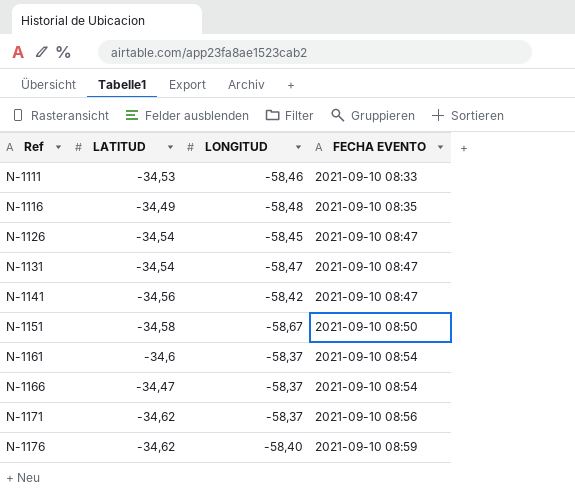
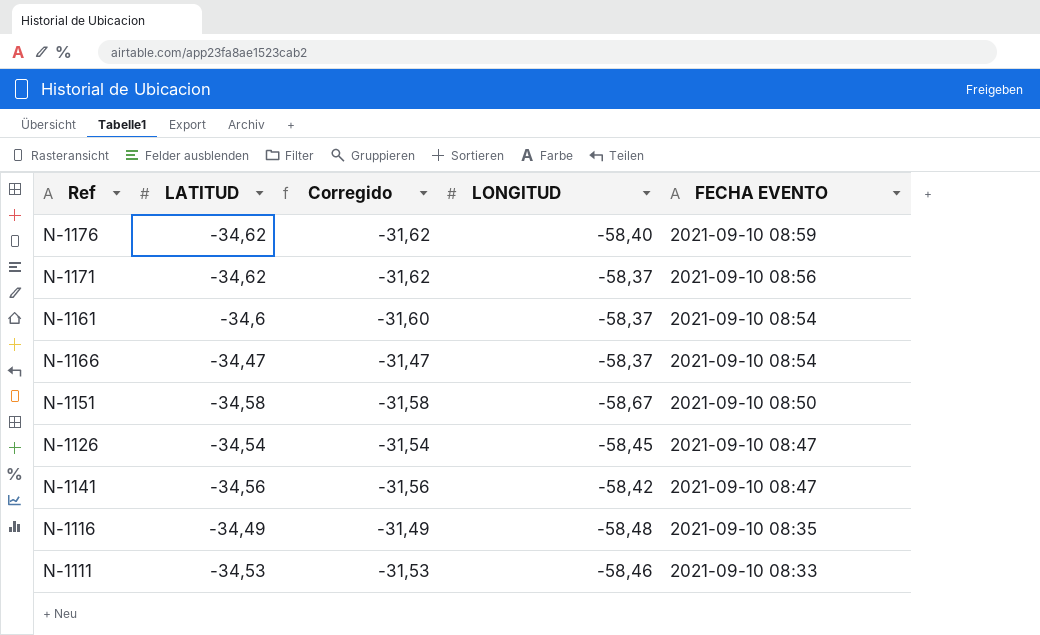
row order: Ref ascending -> FECHA EVENTO descending
column Corregido | formula: none -> [LATITUD] + 3
row N-1131: -34,54 | -58,47 | 2021-09-10 08:47 -> none

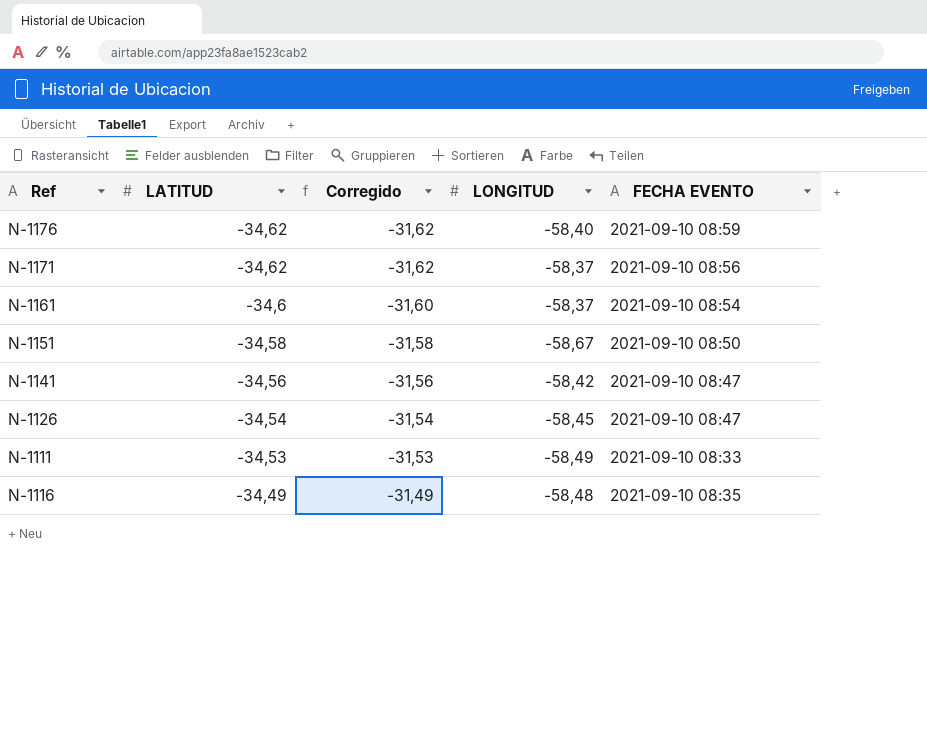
row order: FECHA EVENTO descending -> LATITUD ascending
row N-1166: -34,47 | -31,47 | -58,37 | 2021-09-10 08:54 -> none
N-1111 | LONGITUD: -58,46 -> -58,49

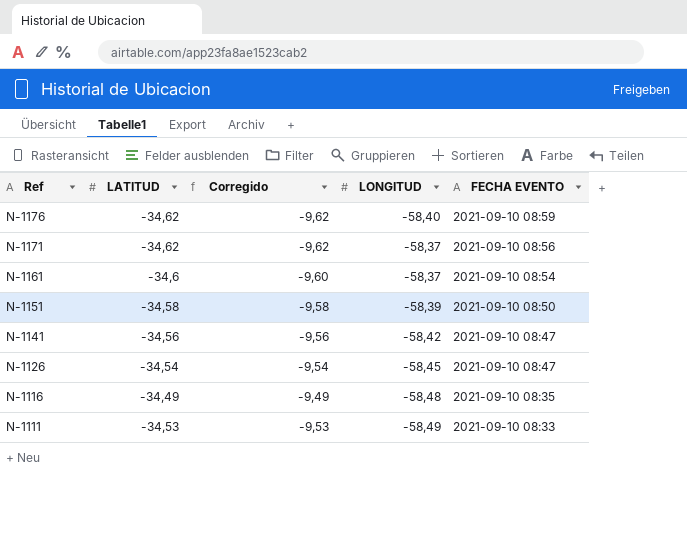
row order: LATITUD ascending -> Ref descending
column Corregido | formula: [LATITUD] + 3 -> [LATITUD] + 25
N-1151 | LONGITUD: -58,67 -> -58,39

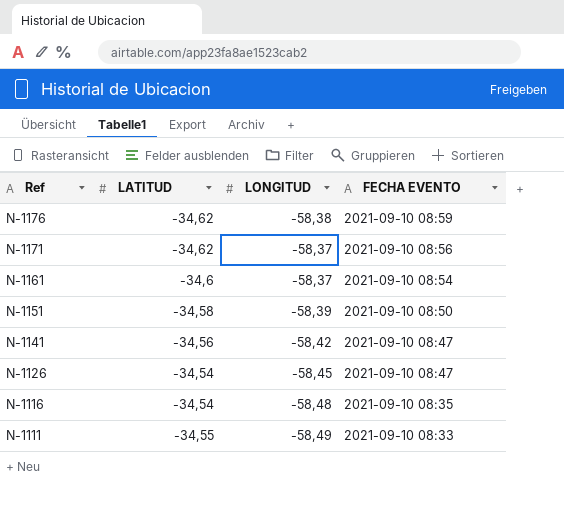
column Corregido | formula: [LATITUD] + 25 -> none
N-1176 | LONGITUD: -58,40 -> -58,38
N-1116 | LATITUD: -34,49 -> -34,54
N-1111 | LATITUD: -34,53 -> -34,55

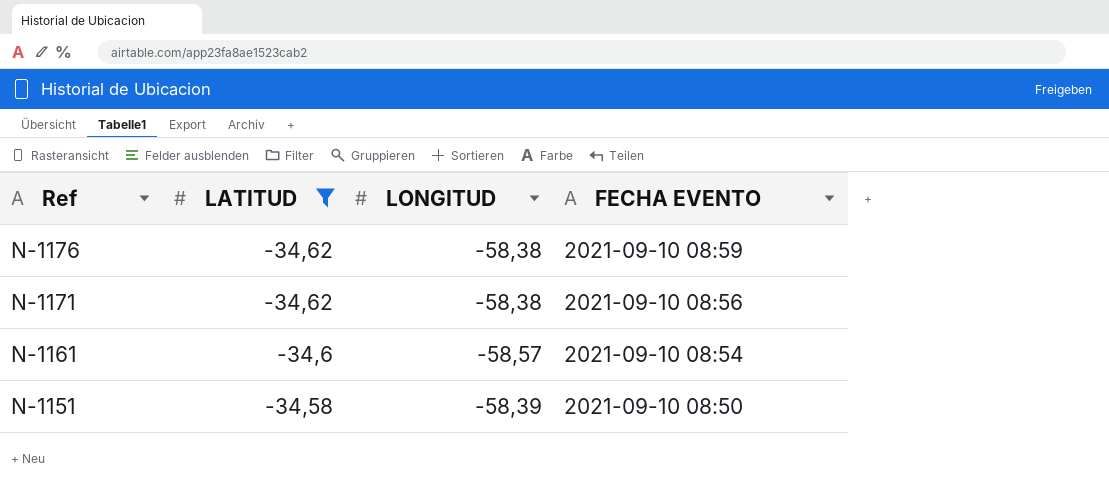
filter: none -> LATITUD <= -34,58
N-1171 | LONGITUD: -58,37 -> -58,38
N-1161 | LONGITUD: -58,37 -> -58,57

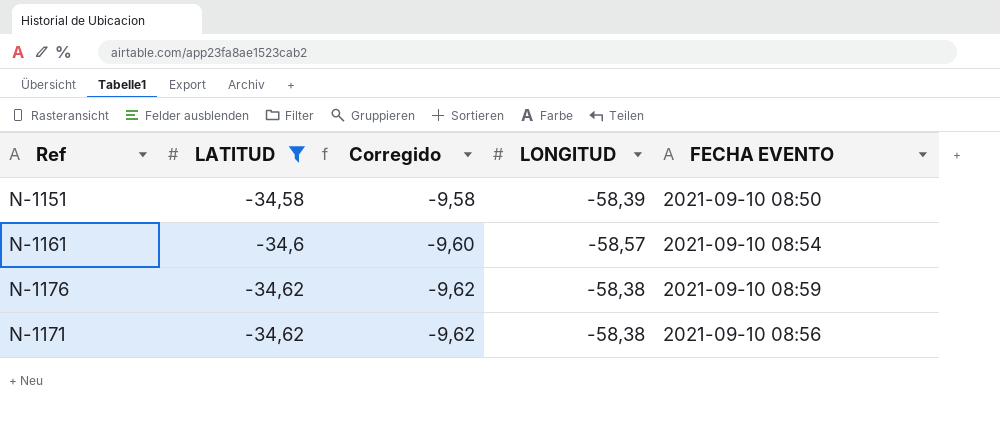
row order: Ref descending -> LATITUD descending
column Corregido | formula: none -> [LATITUD] + 25

